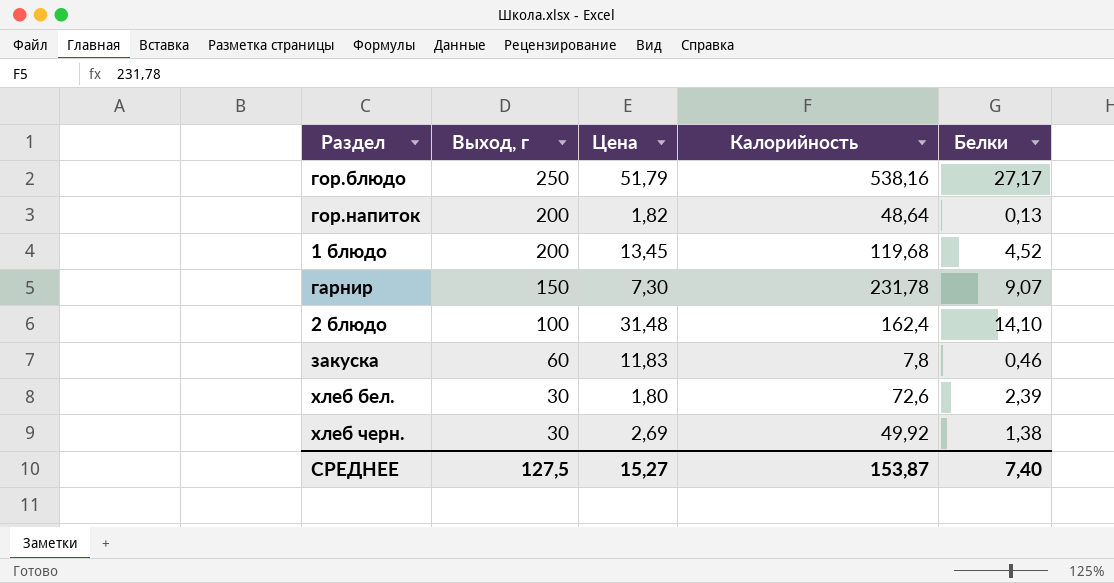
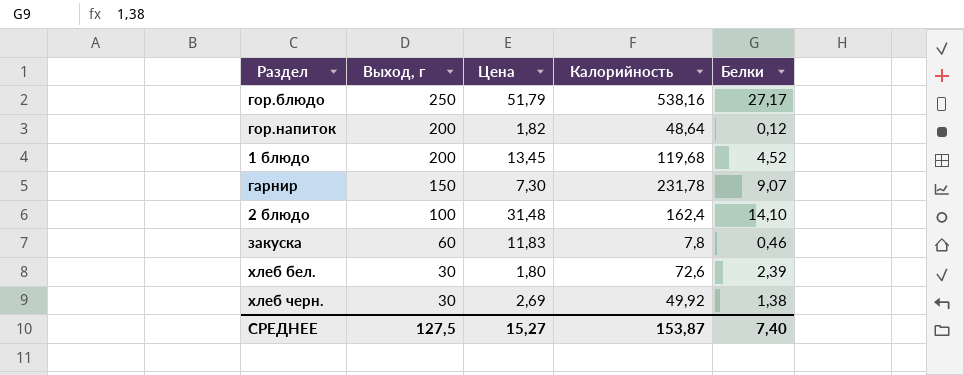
гор.напиток | Белки: 0,13 -> 0,12

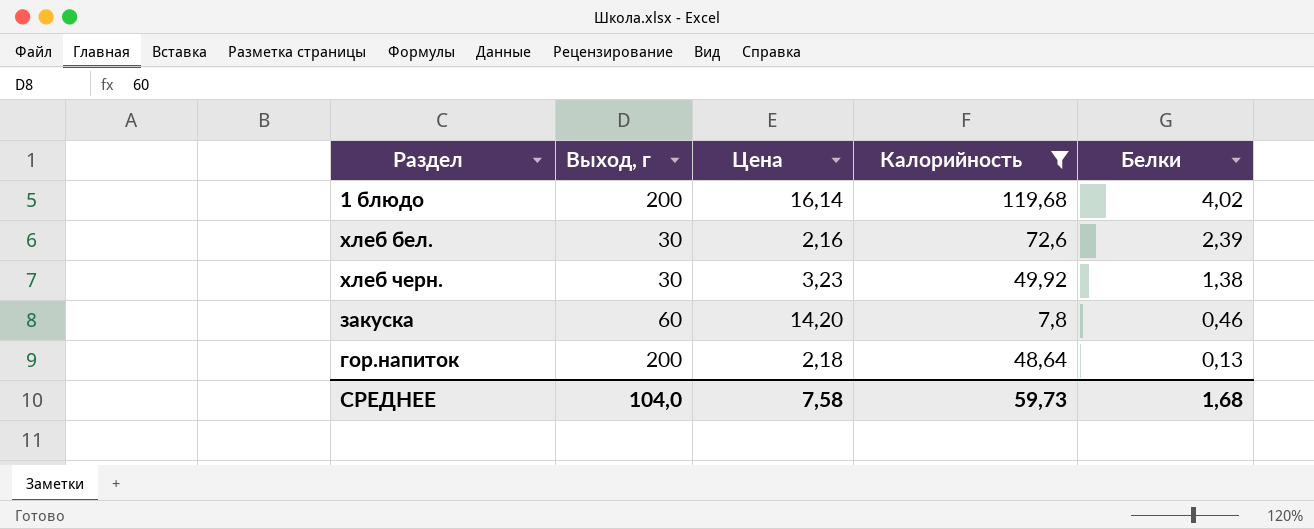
filter: none -> Калорийность <= 119,68
row order: Выход, г descending -> Белки descending
1 блюдо | Цена: 13,45 -> 16,14
1 блюдо | Белки: 4,52 -> 4,02
хлеб бел. | Цена: 1,80 -> 2,16
хлеб черн. | Цена: 2,69 -> 3,23
закуска | Цена: 11,83 -> 14,20
гор.напиток | Цена: 1,82 -> 2,18
гор.напиток | Белки: 0,12 -> 0,13
СРЕДНЕЕ | Выход, г: 127,5 -> 104,0
СРЕДНЕЕ | Цена: 15,27 -> 7,58
СРЕДНЕЕ | Калорийность: 153,87 -> 59,73
СРЕДНЕЕ | Белки: 7,40 -> 1,68

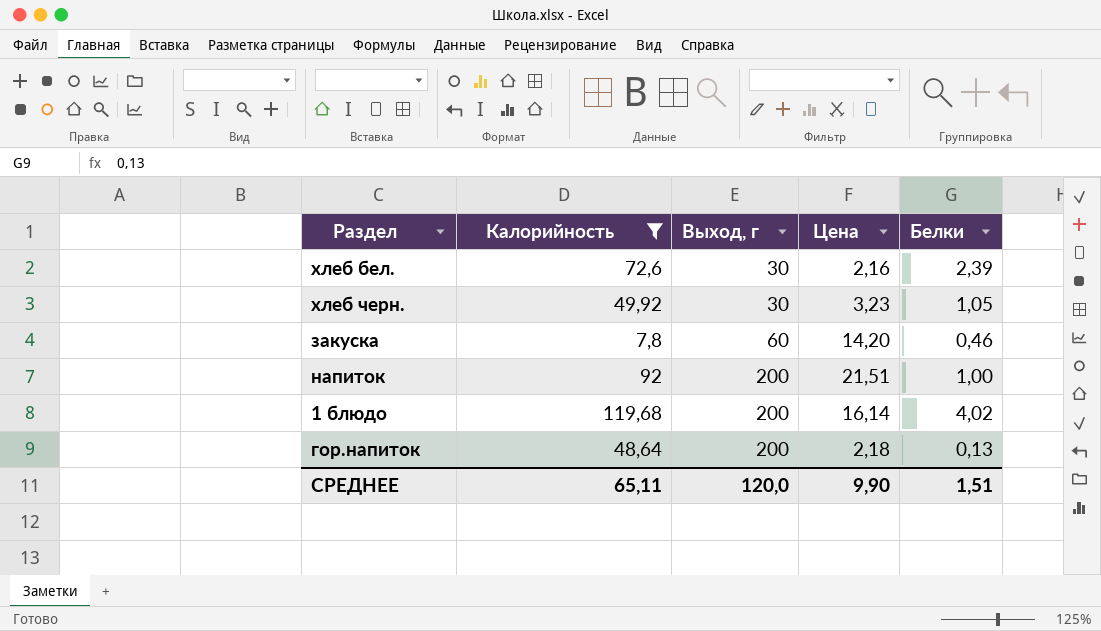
row order: Белки descending -> Выход, г ascending
column Калорийность | position: 4 -> 2
хлеб черн. | Белки: 1,38 -> 1,05
row напиток: none -> 92 | 200 | 21,51 | 1,00
СРЕДНЕЕ | Калорийность: 59,73 -> 65,11
СРЕДНЕЕ | Выход, г: 104,0 -> 120,0
СРЕДНЕЕ | Цена: 7,58 -> 9,90
СРЕДНЕЕ | Белки: 1,68 -> 1,51

